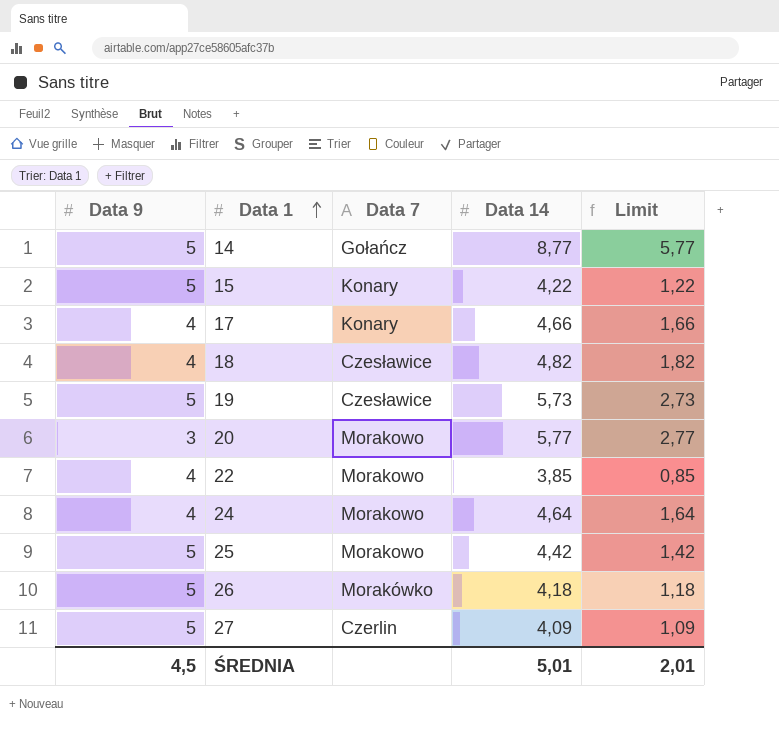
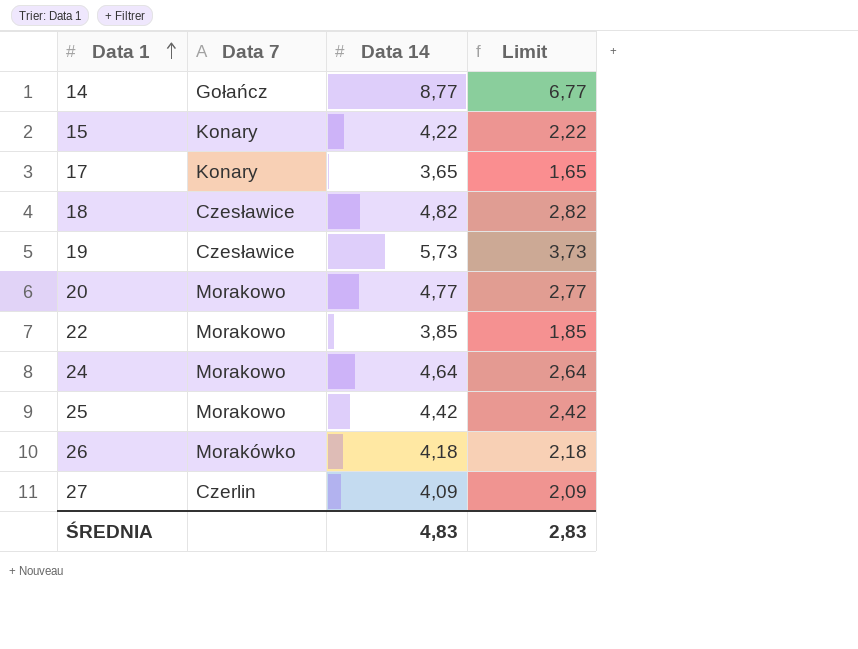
column Data 9 | position: 1 -> none
column Limit | formula: [Data 14] - 3 -> [Data 14] - 2
17 | Data 14: 4,66 -> 3,65
20 | Data 14: 5,77 -> 4,77
ŚREDNIA | Data 14: 5,01 -> 4,83
ŚREDNIA | Limit: 2,01 -> 2,83

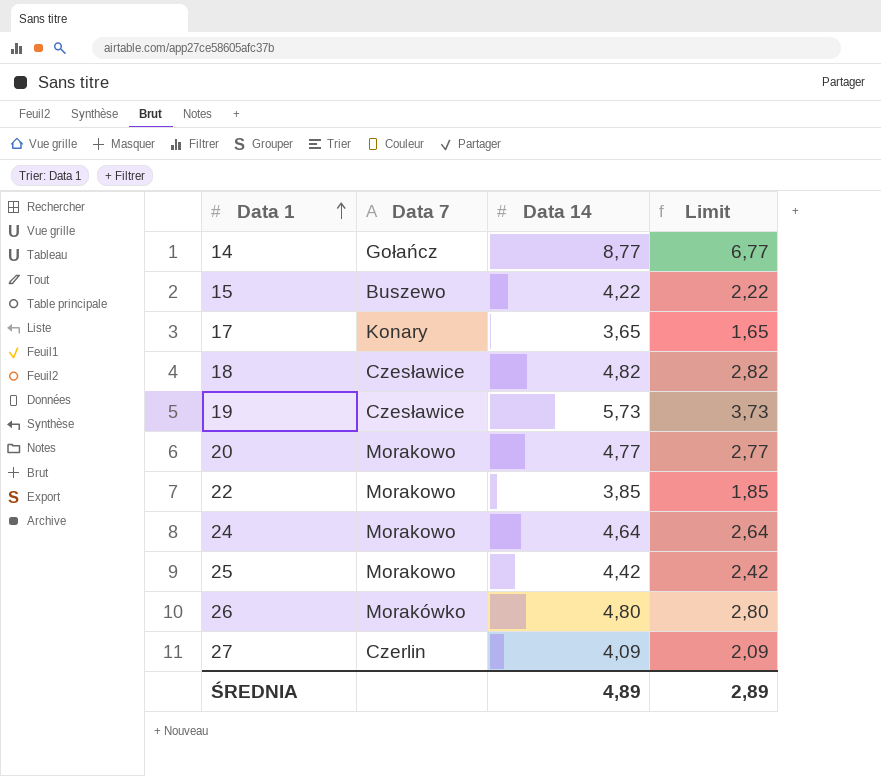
15 | Data 7: Konary -> Buszewo
26 | Data 14: 4,18 -> 4,80
26 | Limit: 2,18 -> 2,80
ŚREDNIA | Data 14: 4,83 -> 4,89
ŚREDNIA | Limit: 2,83 -> 2,89

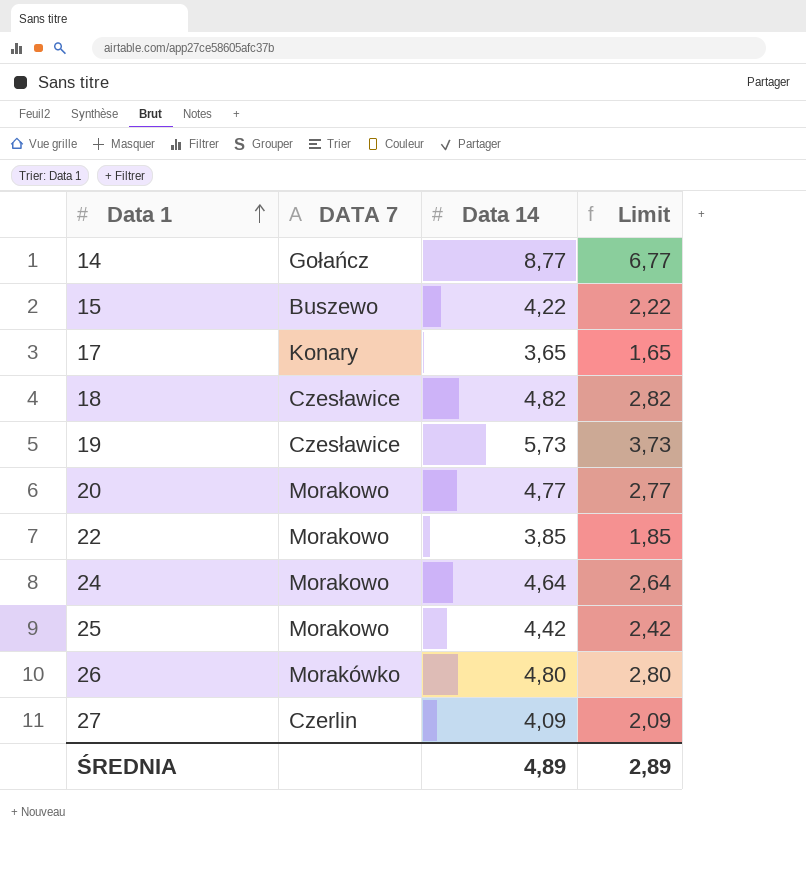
column name: Data 7 -> DATA 7

